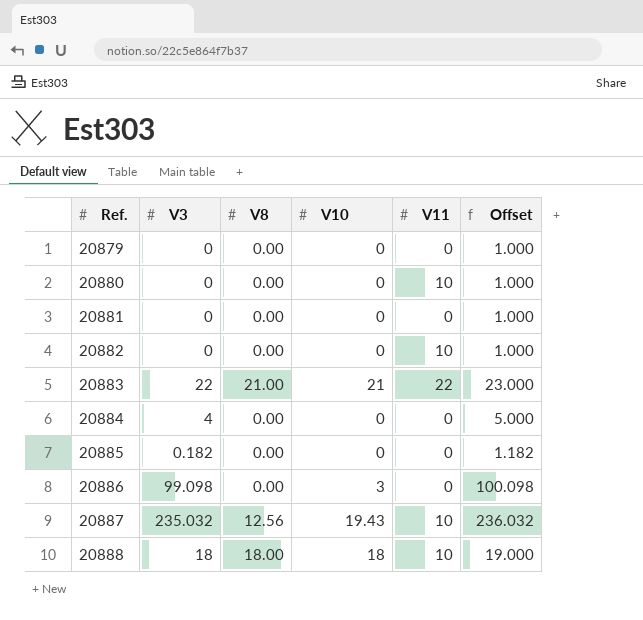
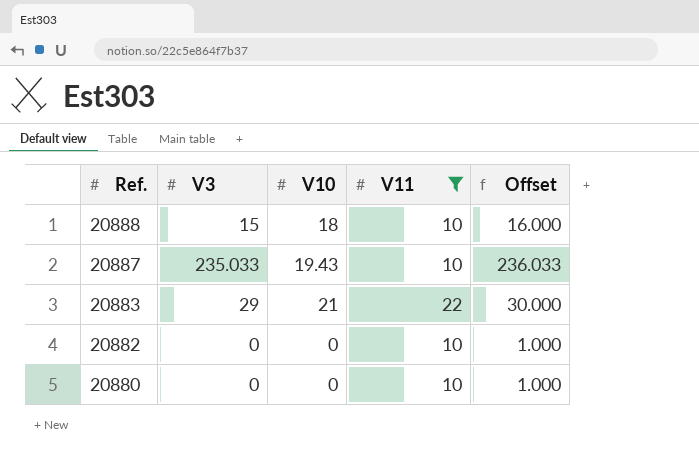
filter: none -> V11 != 0
row order: Ref. ascending -> Ref. descending
column V8 | position: 3 -> none
20888 | V3: 18 -> 15
20888 | Offset: 19.000 -> 16.000
20887 | V3: 235.032 -> 235.033
20887 | Offset: 236.032 -> 236.033
20883 | V3: 22 -> 29
20883 | Offset: 23.000 -> 30.000

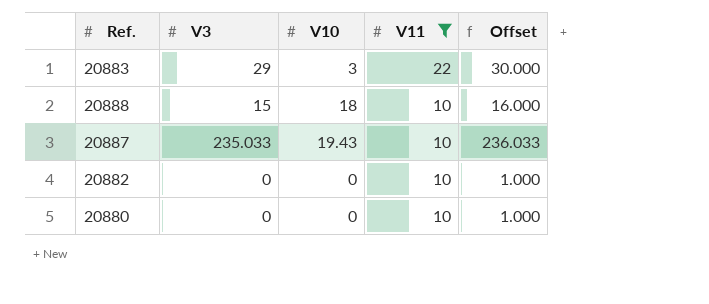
row order: Ref. descending -> V11 descending
20883 | V10: 21 -> 3

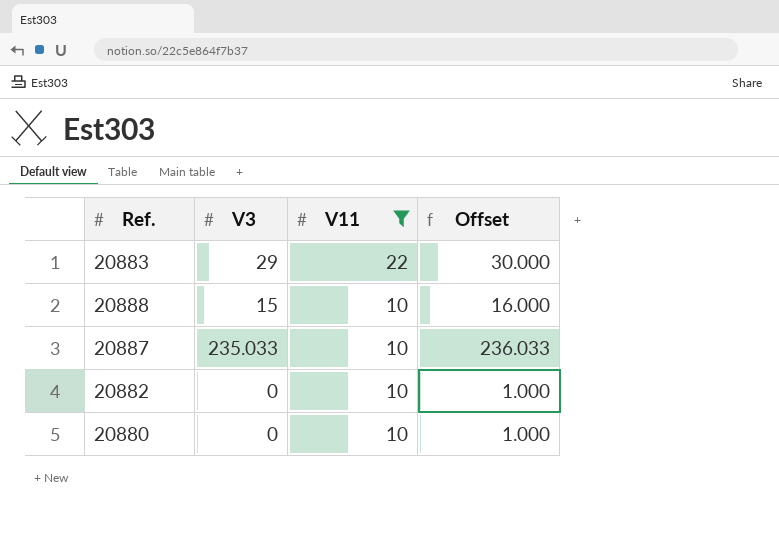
column V10 | position: 3 -> none

